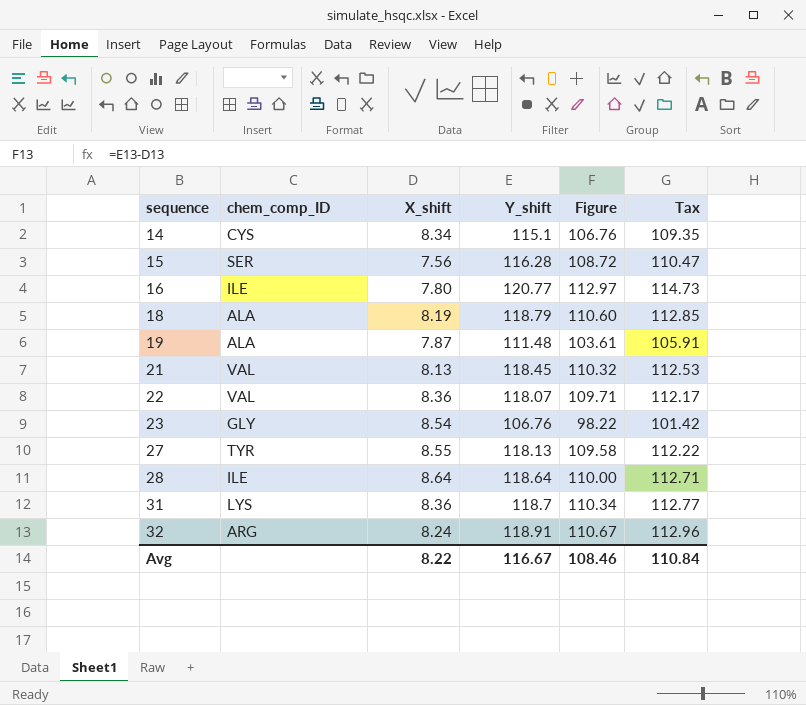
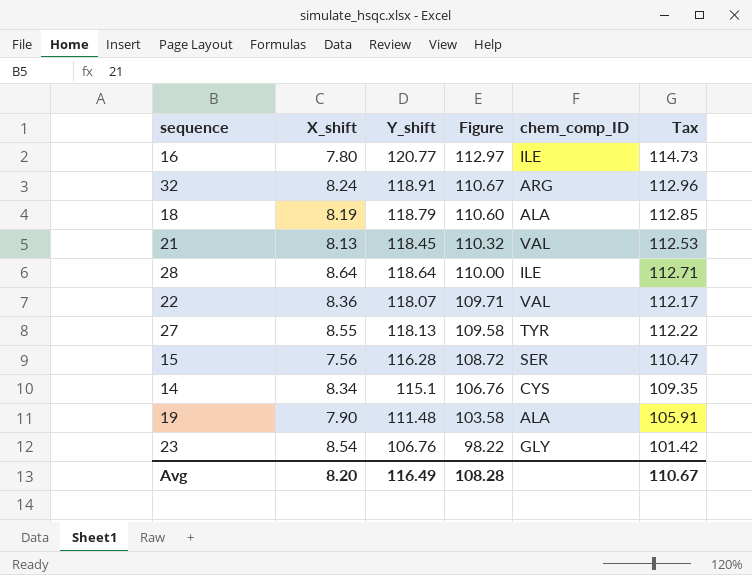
row order: sequence ascending -> Figure descending
column chem_comp_ID | position: 2 -> 5
row 31: LYS | 8.36 | 118.7 | 110.34 | 112.77 -> none
19 | X_shift: 7.87 -> 7.90
19 | Figure: 103.61 -> 103.58
Avg | X_shift: 8.22 -> 8.20
Avg | Y_shift: 116.67 -> 116.49
Avg | Figure: 108.46 -> 108.28
Avg | Tax: 110.84 -> 110.67

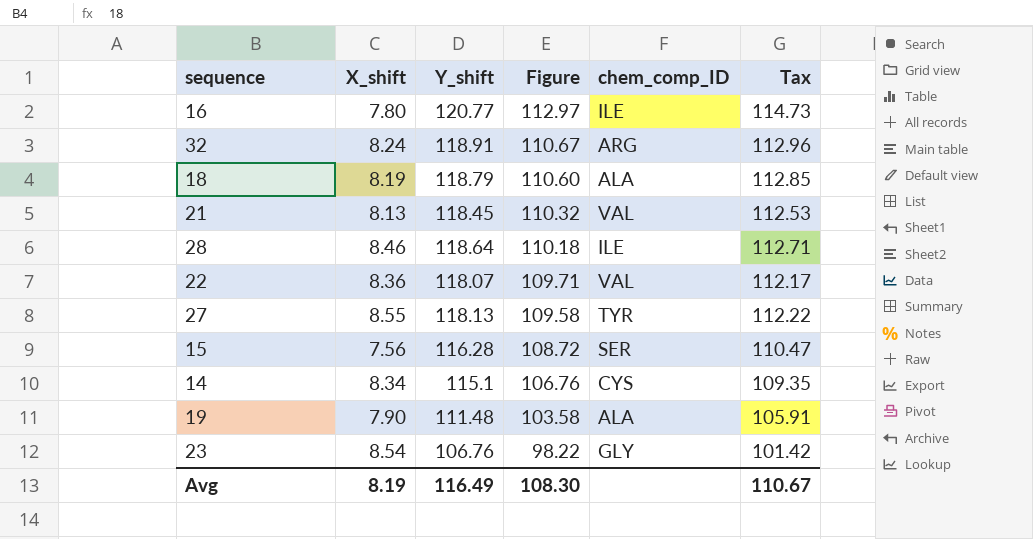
28 | X_shift: 8.64 -> 8.46
28 | Figure: 110.00 -> 110.18
Avg | X_shift: 8.20 -> 8.19
Avg | Figure: 108.28 -> 108.30

